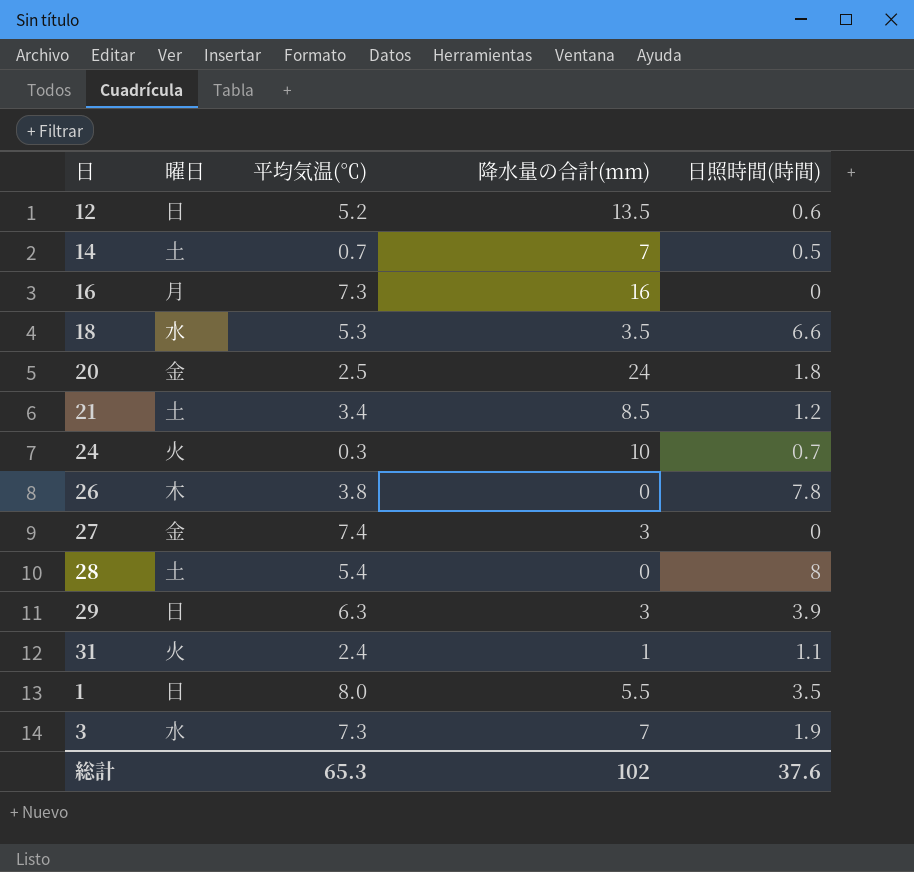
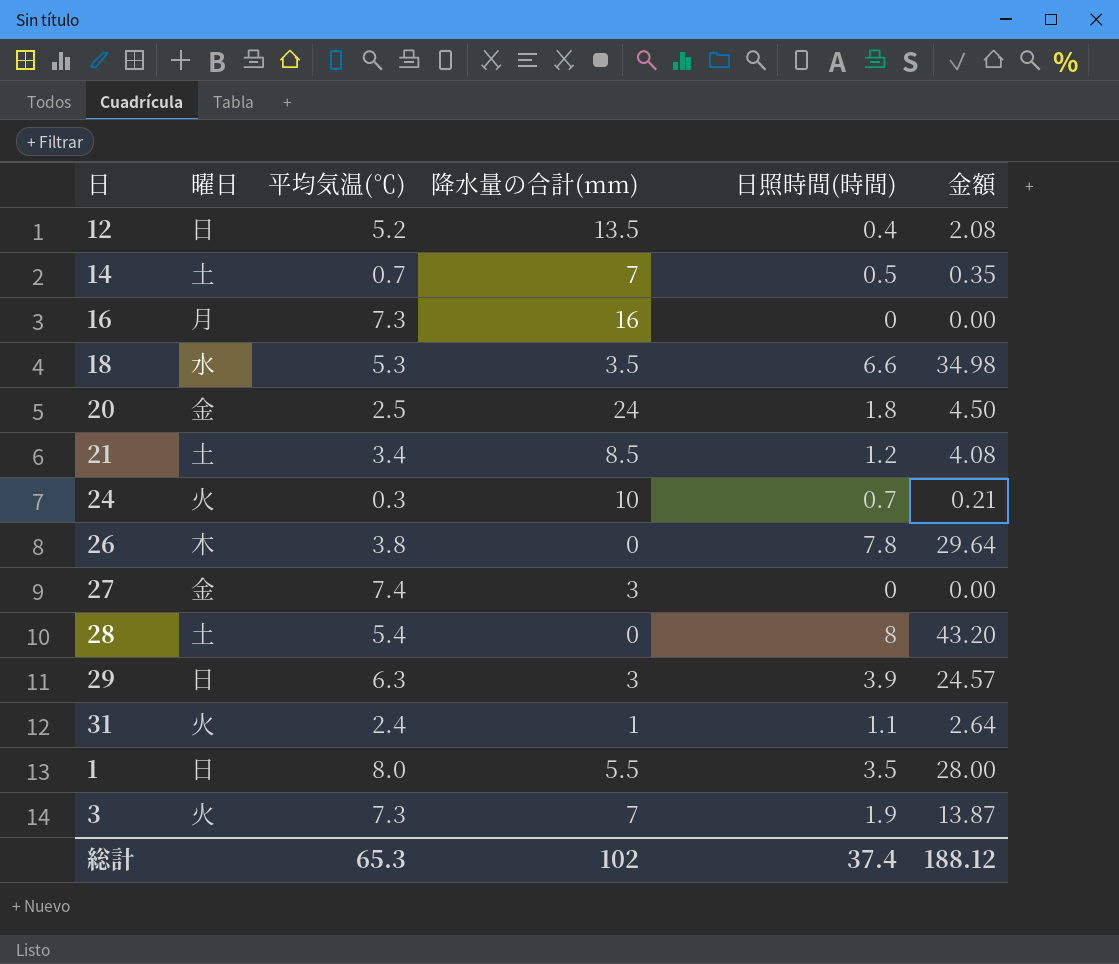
column 金額 | formula: none -> [平均気温(℃)] * [日照時間(時間)]
12 | 日照時間(時間): 0.6 -> 0.4
3 | 曜日: 水 -> 火
総計 | 日照時間(時間): 37.6 -> 37.4

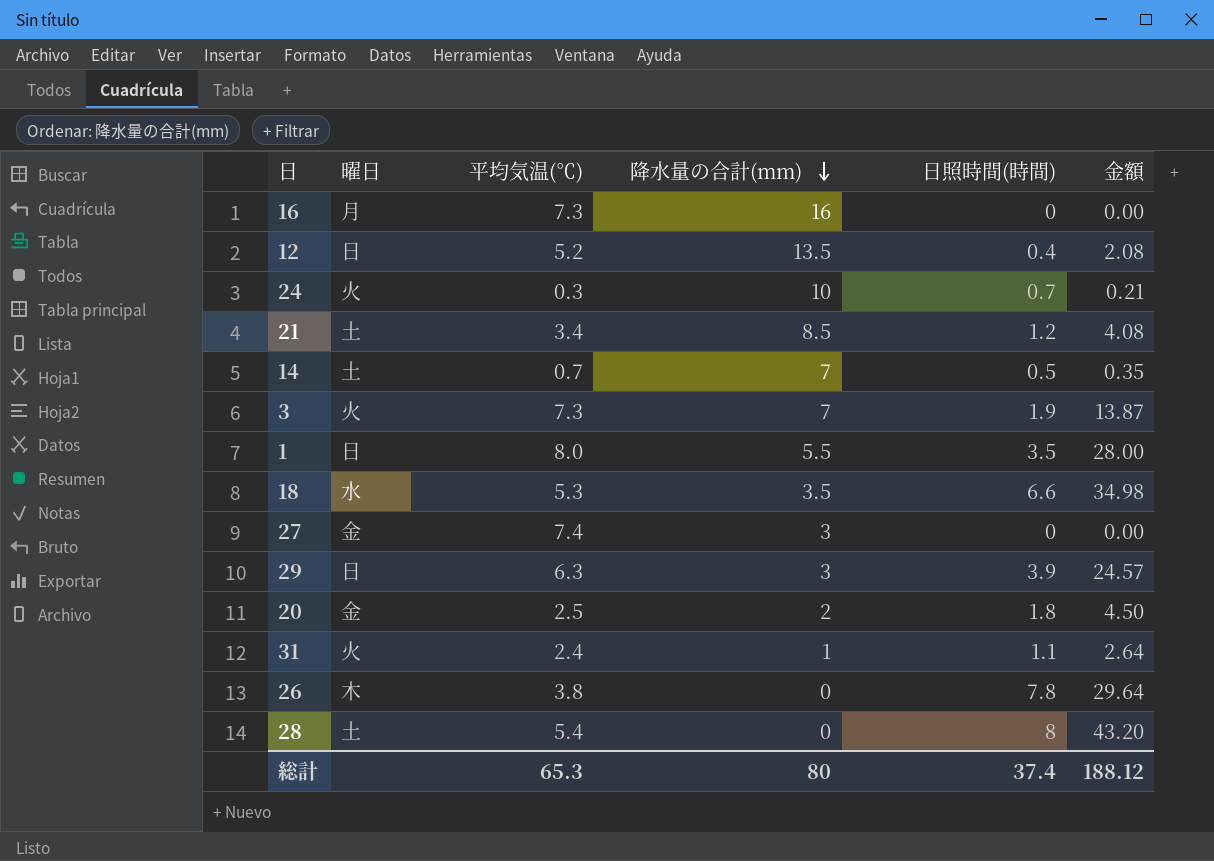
row order: none -> 降水量の合計(mm) descending
20 | 降水量の合計(mm): 24 -> 2
総計 | 降水量の合計(mm): 102 -> 80

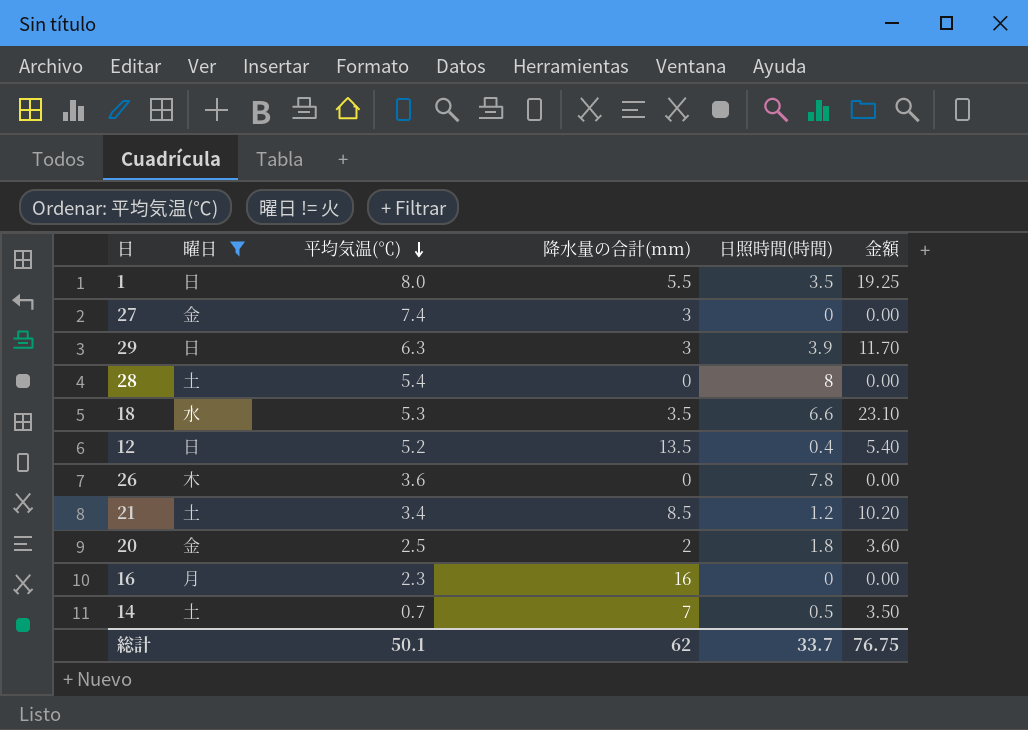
filter: none -> 曜日 != 火
row order: 降水量の合計(mm) descending -> 平均気温(℃) descending
column 金額 | formula: [平均気温(℃)] * [日照時間(時間)] -> [降水量の合計(mm)] * [日照時間(時間)]
26 | 平均気温(℃): 3.8 -> 3.6
16 | 平均気温(℃): 7.3 -> 2.3
総計 | 平均気温(℃): 65.3 -> 50.1
総計 | 降水量の合計(mm): 80 -> 62
総計 | 日照時間(時間): 37.4 -> 33.7
総計 | 金額: 188.12 -> 76.75

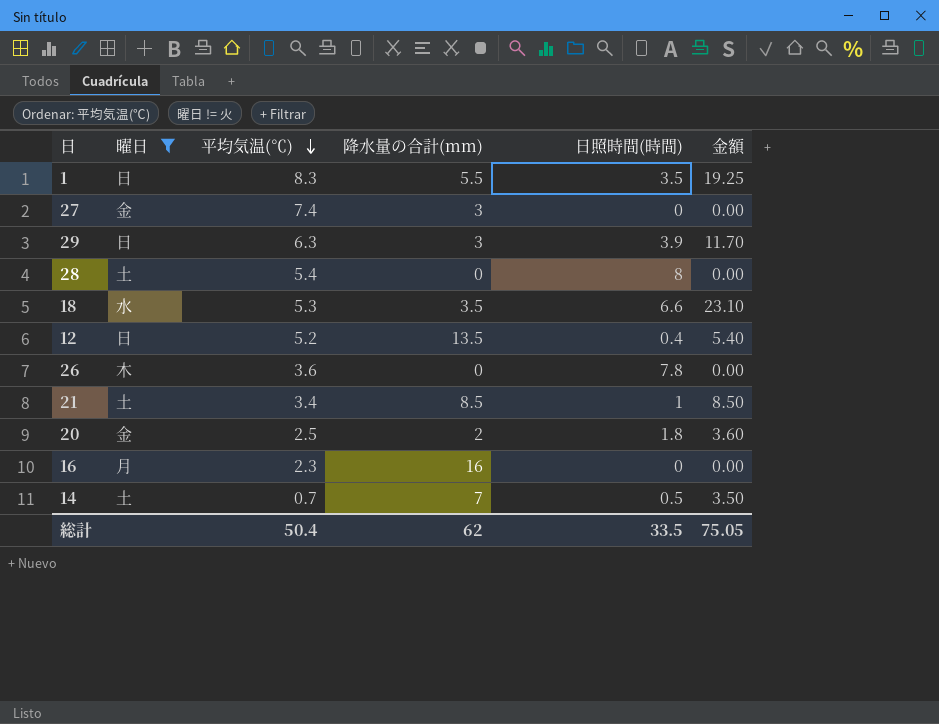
1 | 平均気温(℃): 8.0 -> 8.3
21 | 日照時間(時間): 1.2 -> 1
21 | 金額: 10.20 -> 8.50
総計 | 平均気温(℃): 50.1 -> 50.4
総計 | 日照時間(時間): 33.7 -> 33.5
総計 | 金額: 76.75 -> 75.05

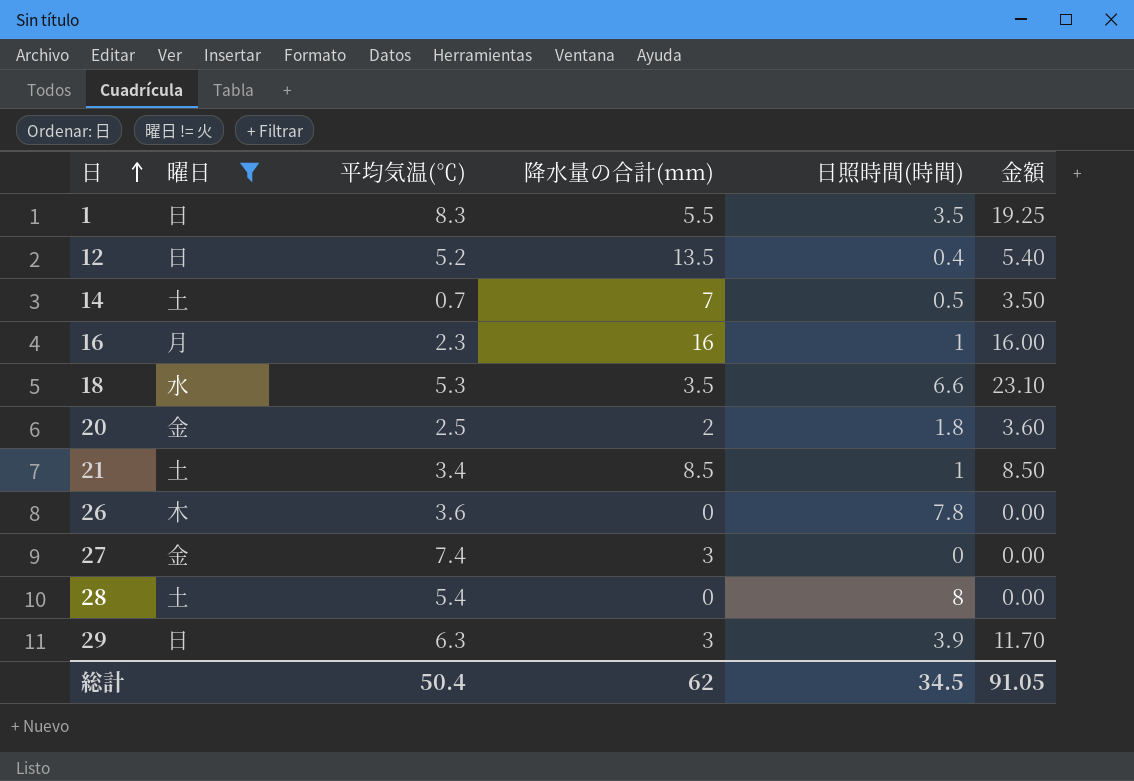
row order: 平均気温(℃) descending -> 日 ascending
16 | 日照時間(時間): 0 -> 1
16 | 金額: 0.00 -> 16.00
総計 | 日照時間(時間): 33.5 -> 34.5
総計 | 金額: 75.05 -> 91.05

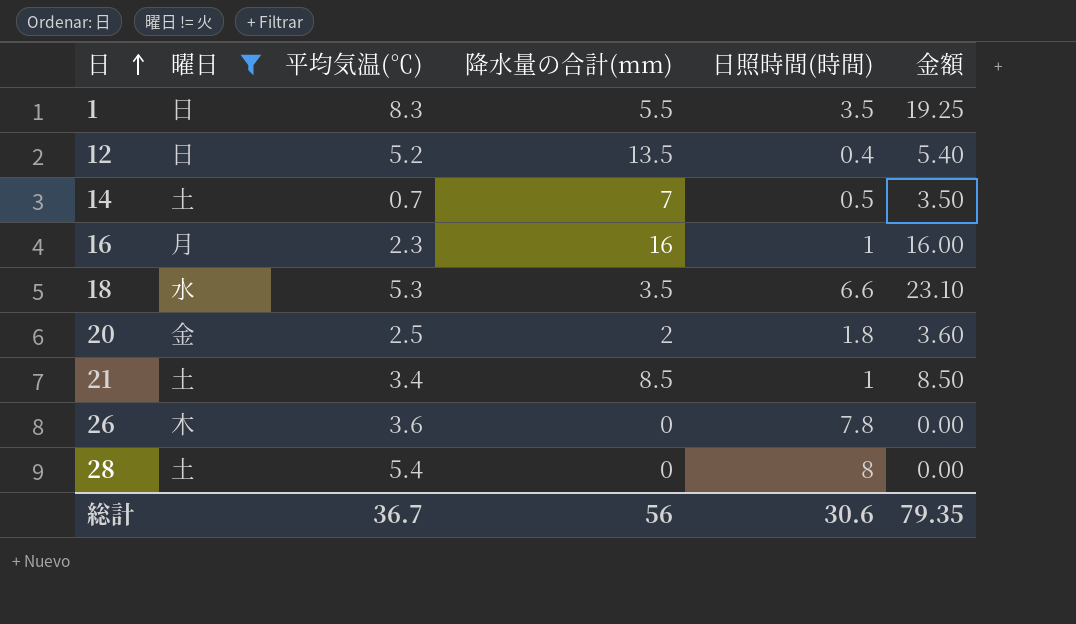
row 27: 金 | 7.4 | 3 | 0 | 0.00 -> none
row 29: 日 | 6.3 | 3 | 3.9 | 11.70 -> none
総計 | 平均気温(℃): 50.4 -> 36.7
総計 | 降水量の合計(mm): 62 -> 56
総計 | 日照時間(時間): 34.5 -> 30.6
総計 | 金額: 91.05 -> 79.35

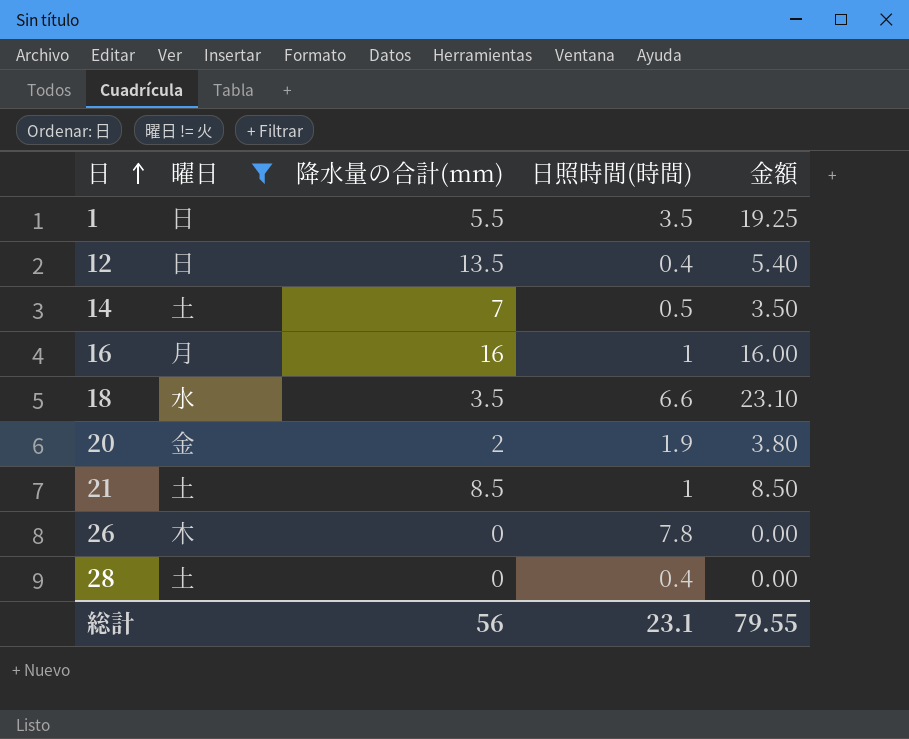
column 平均気温(℃) | position: 3 -> none
20 | 日照時間(時間): 1.8 -> 1.9
20 | 金額: 3.60 -> 3.80
28 | 日照時間(時間): 8 -> 0.4
総計 | 日照時間(時間): 30.6 -> 23.1
総計 | 金額: 79.35 -> 79.55

